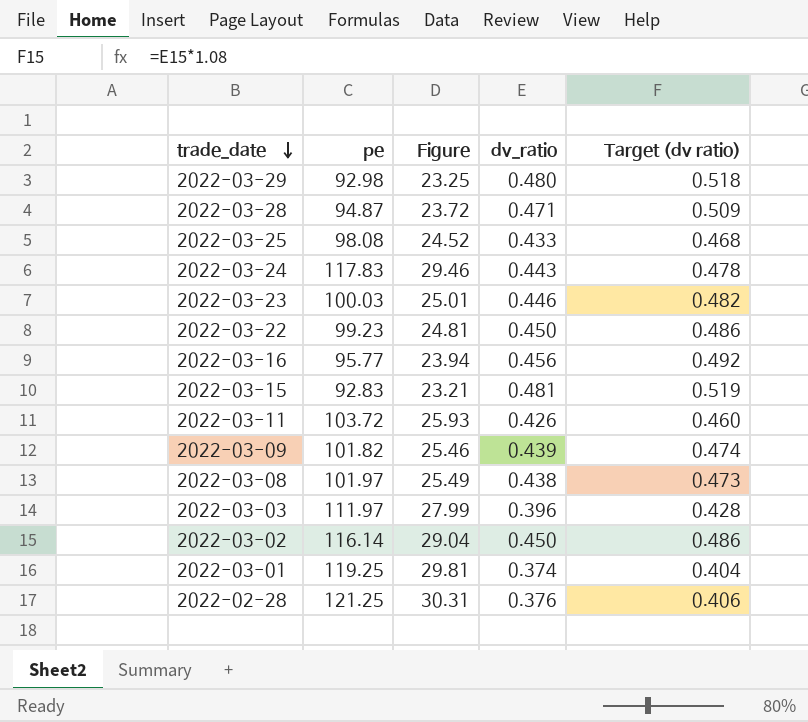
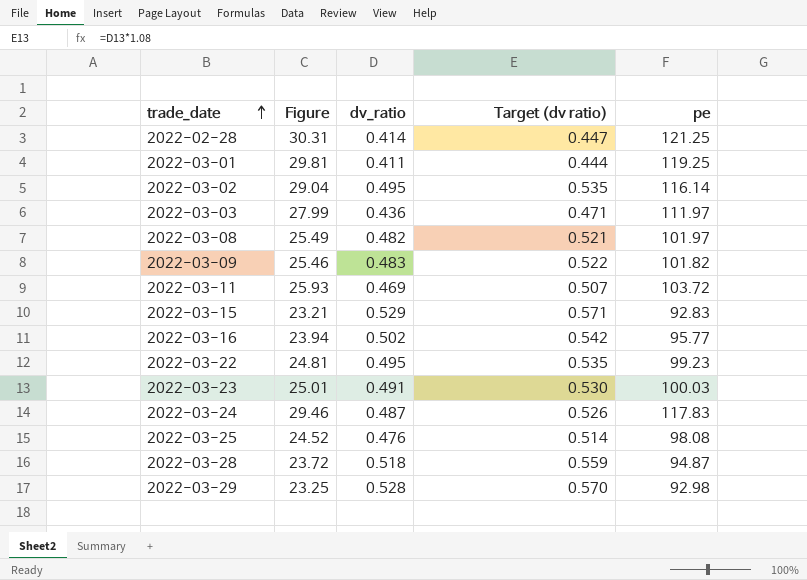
row order: trade_date descending -> trade_date ascending
column pe | position: 2 -> 5
2022-02-28 | dv_ratio: 0.376 -> 0.414
2022-02-28 | Target (dv ratio): 0.406 -> 0.447
2022-03-01 | dv_ratio: 0.374 -> 0.411
2022-03-01 | Target (dv ratio): 0.404 -> 0.444
2022-03-02 | dv_ratio: 0.450 -> 0.495
2022-03-02 | Target (dv ratio): 0.486 -> 0.535
2022-03-03 | dv_ratio: 0.396 -> 0.436
2022-03-03 | Target (dv ratio): 0.428 -> 0.471
2022-03-08 | dv_ratio: 0.438 -> 0.482
2022-03-08 | Target (dv ratio): 0.473 -> 0.521
2022-03-09 | dv_ratio: 0.439 -> 0.483
2022-03-09 | Target (dv ratio): 0.474 -> 0.522
2022-03-11 | dv_ratio: 0.426 -> 0.469
2022-03-11 | Target (dv ratio): 0.460 -> 0.507
2022-03-15 | dv_ratio: 0.481 -> 0.529
2022-03-15 | Target (dv ratio): 0.519 -> 0.571
2022-03-16 | dv_ratio: 0.456 -> 0.502
2022-03-16 | Target (dv ratio): 0.492 -> 0.542
2022-03-22 | dv_ratio: 0.450 -> 0.495
2022-03-22 | Target (dv ratio): 0.486 -> 0.535
2022-03-23 | dv_ratio: 0.446 -> 0.491
2022-03-23 | Target (dv ratio): 0.482 -> 0.530
2022-03-24 | dv_ratio: 0.443 -> 0.487
2022-03-24 | Target (dv ratio): 0.478 -> 0.526
2022-03-25 | dv_ratio: 0.433 -> 0.476
2022-03-25 | Target (dv ratio): 0.468 -> 0.514
2022-03-28 | dv_ratio: 0.471 -> 0.518
2022-03-28 | Target (dv ratio): 0.509 -> 0.559
2022-03-29 | dv_ratio: 0.480 -> 0.528
2022-03-29 | Target (dv ratio): 0.518 -> 0.570

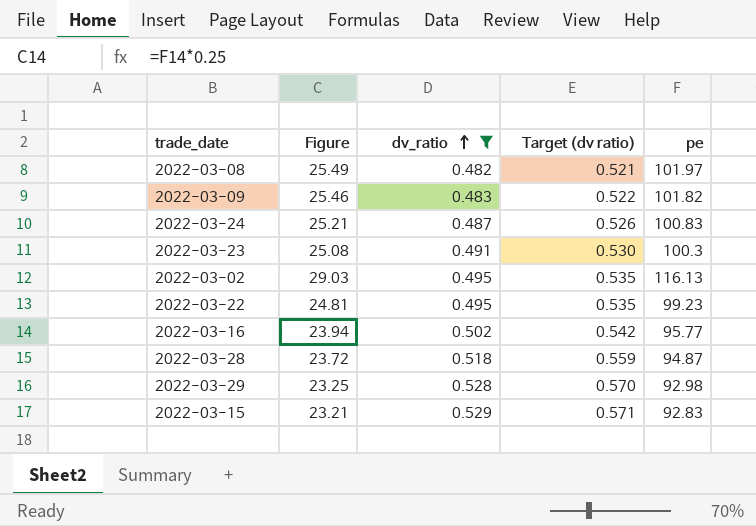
filter: none -> dv_ratio >= 0.482
row order: trade_date ascending -> dv_ratio ascending
2022-03-24 | Figure: 29.46 -> 25.21
2022-03-24 | pe: 117.83 -> 100.83
2022-03-23 | Figure: 25.01 -> 25.08
2022-03-23 | pe: 100.03 -> 100.3
2022-03-02 | Figure: 29.04 -> 29.03
2022-03-02 | pe: 116.14 -> 116.13

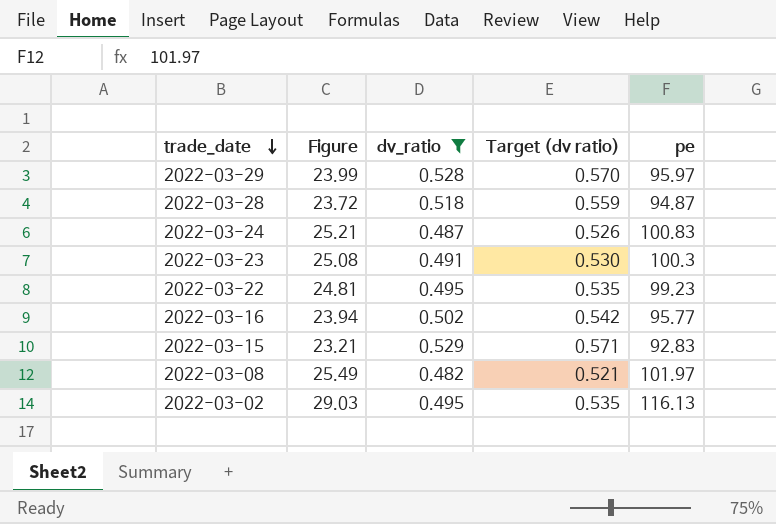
row order: dv_ratio ascending -> trade_date descending
row 2022-03-09: 25.46 | 0.483 | 0.522 | 101.82 -> none
2022-03-29 | Figure: 23.25 -> 23.99
2022-03-29 | pe: 92.98 -> 95.97

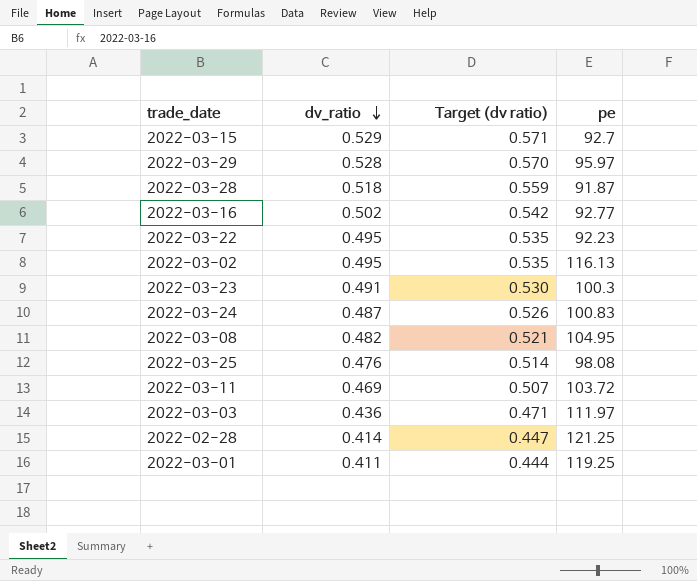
filter: dv_ratio >= 0.482 -> none
row order: trade_date descending -> dv_ratio descending
column Figure | formula: [pe] * 0.25 -> none
2022-03-15 | pe: 92.83 -> 92.7
2022-03-28 | pe: 94.87 -> 91.87
2022-03-16 | pe: 95.77 -> 92.77
2022-03-22 | pe: 99.23 -> 92.23
2022-03-08 | pe: 101.97 -> 104.95

